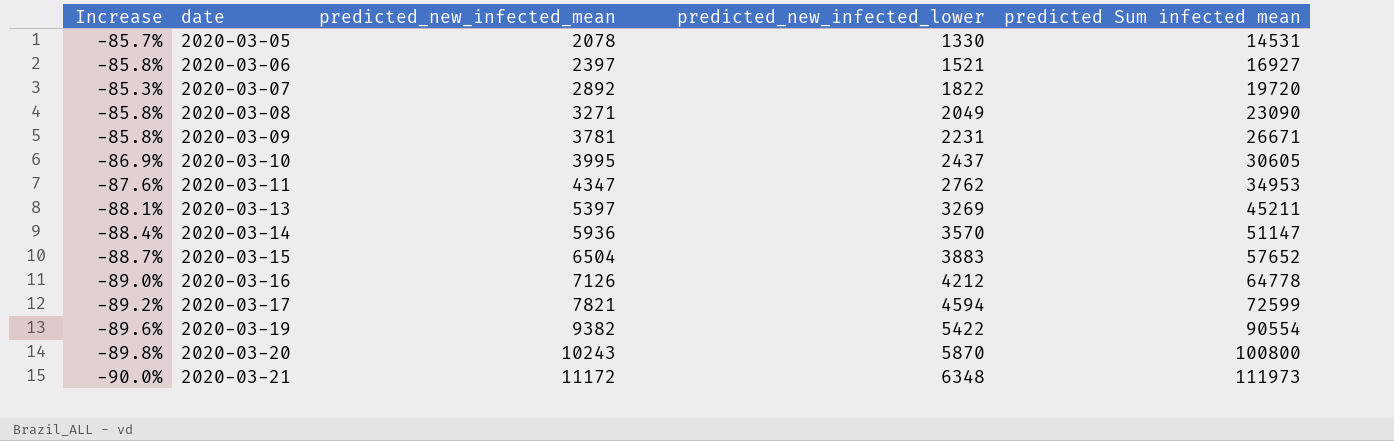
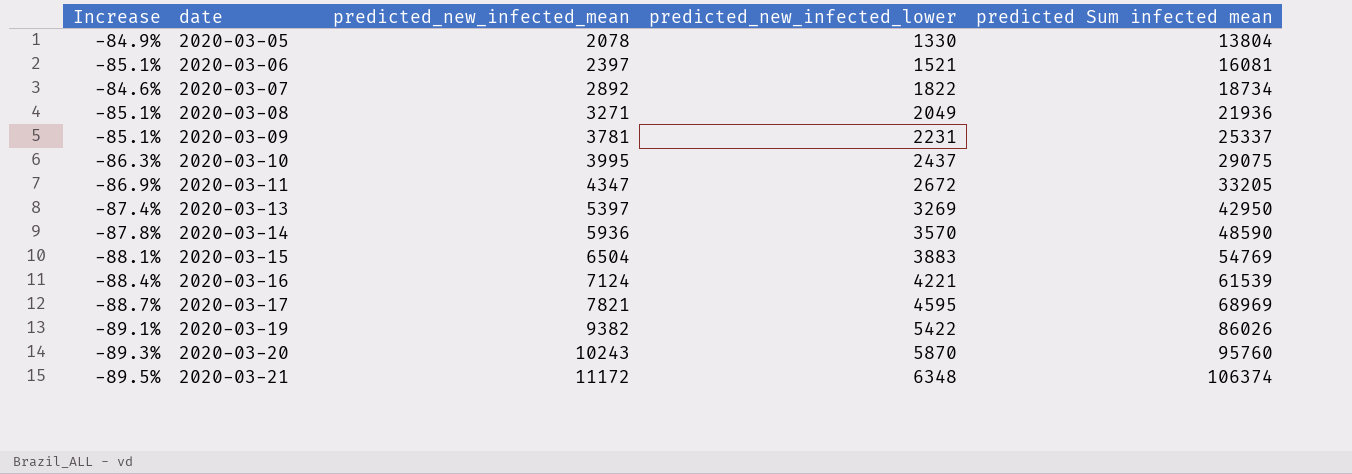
2020-03-05 | Increase: -85.7% -> -84.9%
2020-03-05 | predicted Sum infected mean: 14531 -> 13804
2020-03-06 | Increase: -85.8% -> -85.1%
2020-03-06 | predicted Sum infected mean: 16927 -> 16081
2020-03-07 | Increase: -85.3% -> -84.6%
2020-03-07 | predicted Sum infected mean: 19720 -> 18734
2020-03-08 | Increase: -85.8% -> -85.1%
2020-03-08 | predicted Sum infected mean: 23090 -> 21936
2020-03-09 | Increase: -85.8% -> -85.1%
2020-03-09 | predicted Sum infected mean: 26671 -> 25337
2020-03-10 | Increase: -86.9% -> -86.3%
2020-03-10 | predicted Sum infected mean: 30605 -> 29075
2020-03-11 | Increase: -87.6% -> -86.9%
2020-03-11 | predicted_new_infected_lower: 2762 -> 2672
2020-03-11 | predicted Sum infected mean: 34953 -> 33205
2020-03-13 | Increase: -88.1% -> -87.4%
2020-03-13 | predicted Sum infected mean: 45211 -> 42950
2020-03-14 | Increase: -88.4% -> -87.8%
2020-03-14 | predicted Sum infected mean: 51147 -> 48590
2020-03-15 | Increase: -88.7% -> -88.1%
2020-03-15 | predicted Sum infected mean: 57652 -> 54769
2020-03-16 | Increase: -89.0% -> -88.4%
2020-03-16 | predicted_new_infected_mean: 7126 -> 7124
2020-03-16 | predicted_new_infected_lower: 4212 -> 4221
2020-03-16 | predicted Sum infected mean: 64778 -> 61539
2020-03-17 | Increase: -89.2% -> -88.7%
2020-03-17 | predicted_new_infected_lower: 4594 -> 4595
2020-03-17 | predicted Sum infected mean: 72599 -> 68969
2020-03-19 | Increase: -89.6% -> -89.1%
2020-03-19 | predicted Sum infected mean: 90554 -> 86026
2020-03-20 | Increase: -89.8% -> -89.3%
2020-03-20 | predicted Sum infected mean: 100800 -> 95760
2020-03-21 | Increase: -90.0% -> -89.5%
2020-03-21 | predicted Sum infected mean: 111973 -> 106374

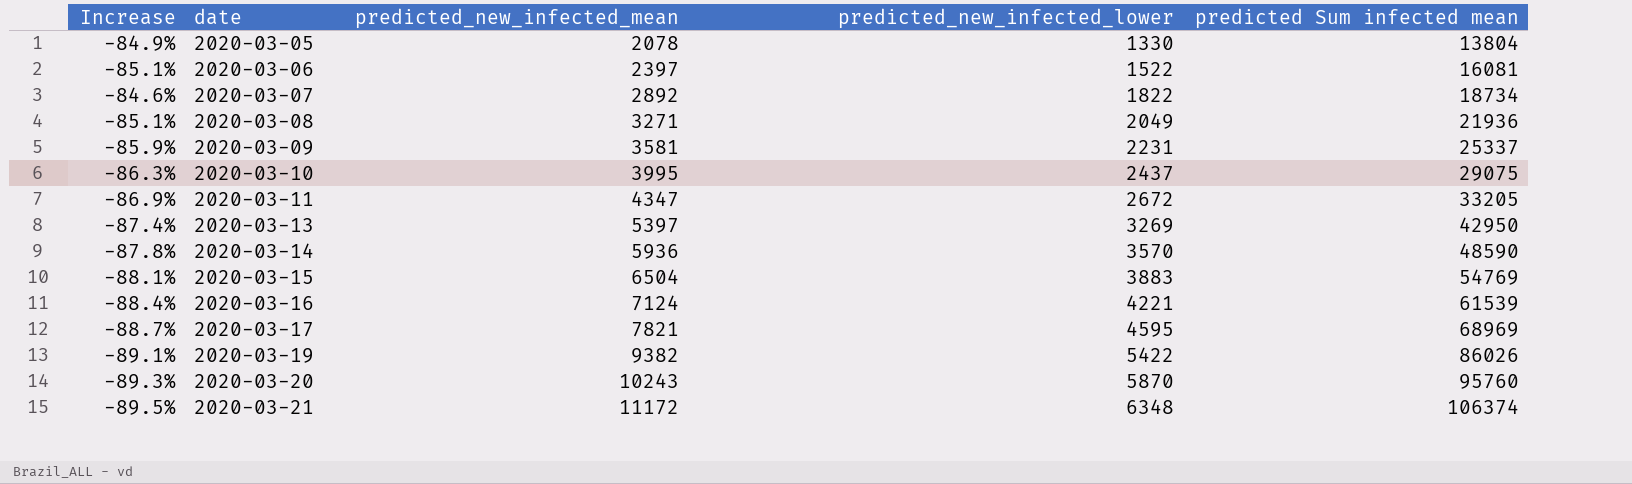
2020-03-06 | predicted_new_infected_lower: 1521 -> 1522
2020-03-09 | Increase: -85.1% -> -85.9%
2020-03-09 | predicted_new_infected_mean: 3781 -> 3581

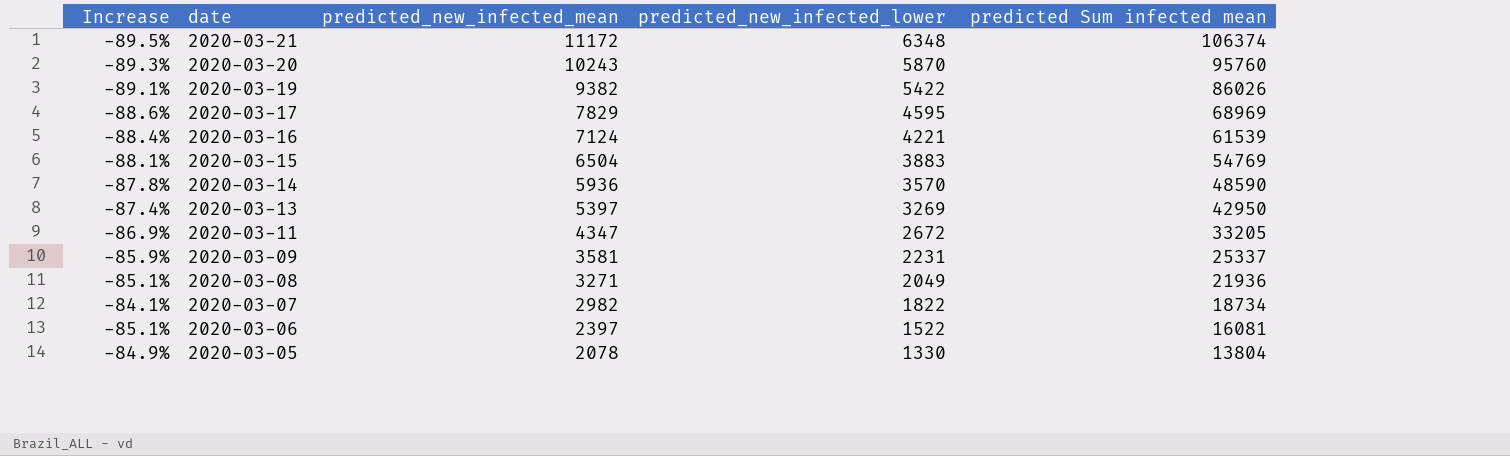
row order: date ascending -> date descending
row 2020-03-10: -86.3% | 3995 | 2437 | 29075 -> none
2020-03-17 | Increase: -88.7% -> -88.6%
2020-03-17 | predicted_new_infected_mean: 7821 -> 7829
2020-03-07 | Increase: -84.6% -> -84.1%
2020-03-07 | predicted_new_infected_mean: 2892 -> 2982

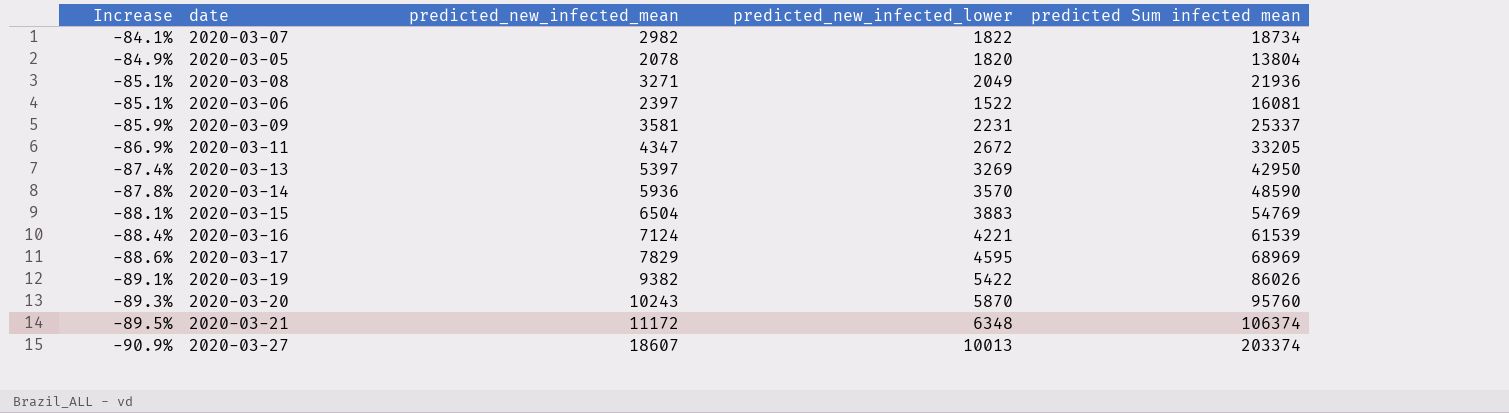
row order: date descending -> Increase descending
2020-03-05 | predicted_new_infected_lower: 1330 -> 1820
row 2020-03-27: none -> -90.9% | 18607 | 10013 | 203374

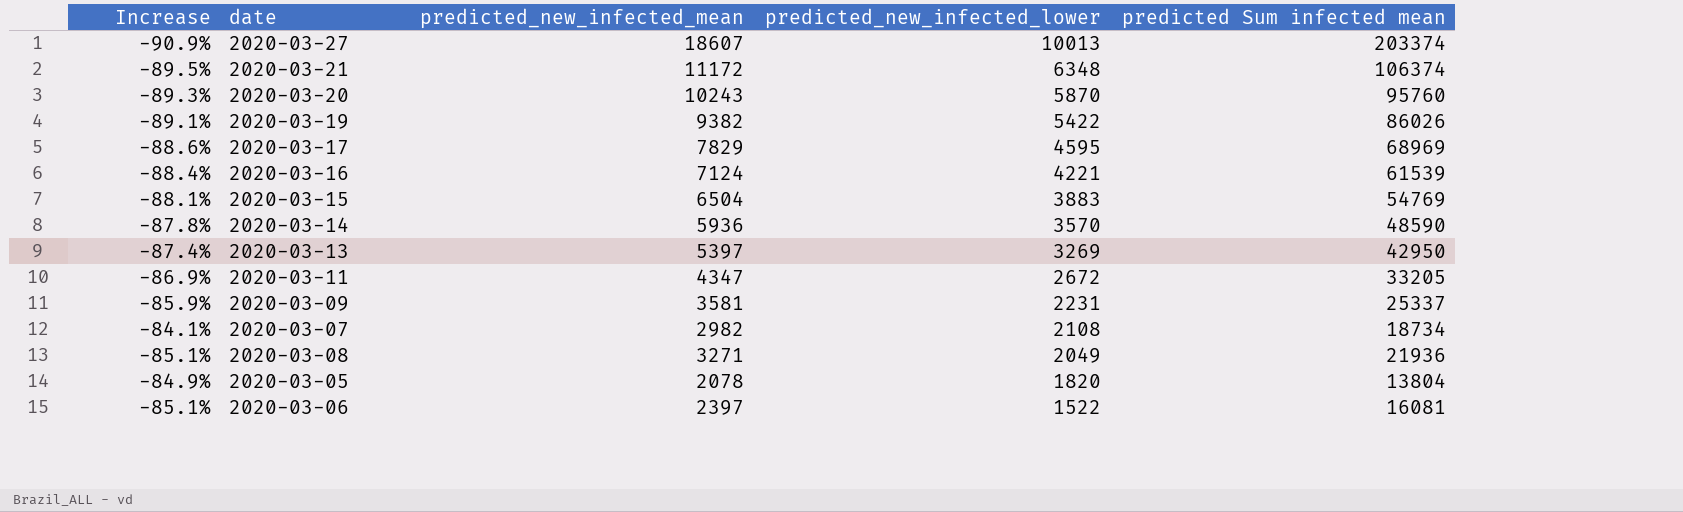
row order: Increase descending -> predicted_new_infected_lower descending
2020-03-07 | predicted_new_infected_lower: 1822 -> 2108

